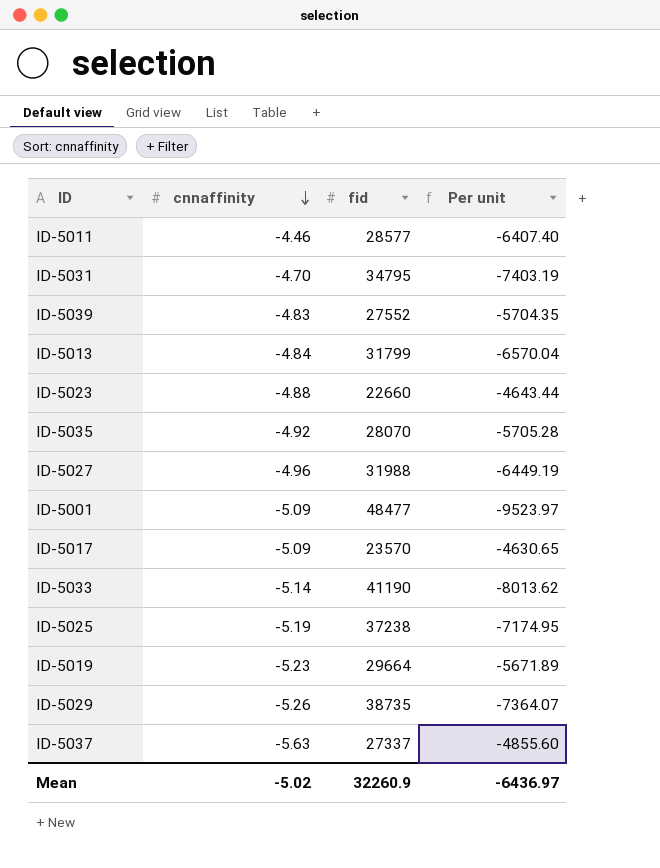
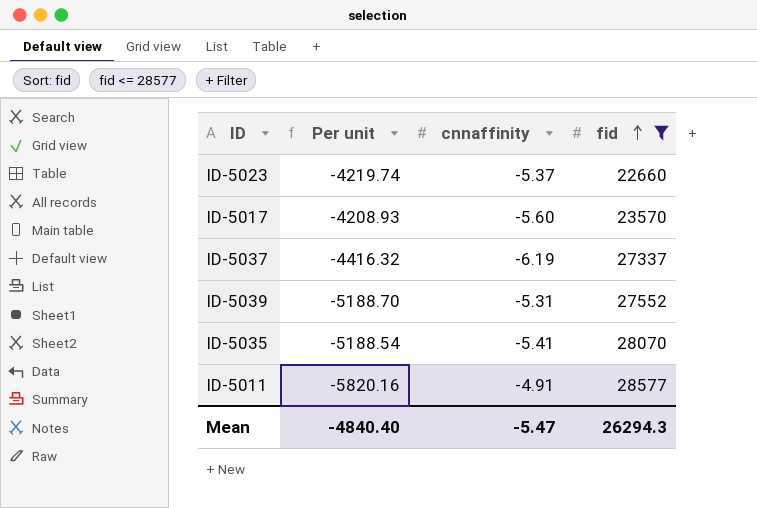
filter: none -> fid <= 28577
row order: cnnaffinity descending -> fid ascending
column Per unit | position: 4 -> 2
ID-5023 | Per unit: -4643.44 -> -4219.74
ID-5023 | cnnaffinity: -4.88 -> -5.37
ID-5017 | Per unit: -4630.65 -> -4208.93
ID-5017 | cnnaffinity: -5.09 -> -5.60
ID-5037 | Per unit: -4855.60 -> -4416.32
ID-5037 | cnnaffinity: -5.63 -> -6.19
ID-5039 | Per unit: -5704.35 -> -5188.70
ID-5039 | cnnaffinity: -4.83 -> -5.31
ID-5035 | Per unit: -5705.28 -> -5188.54
ID-5035 | cnnaffinity: -4.92 -> -5.41
ID-5011 | Per unit: -6407.40 -> -5820.16
ID-5011 | cnnaffinity: -4.46 -> -4.91
Mean | Per unit: -6436.97 -> -4840.40
Mean | cnnaffinity: -5.02 -> -5.47
Mean | fid: 32260.9 -> 26294.3

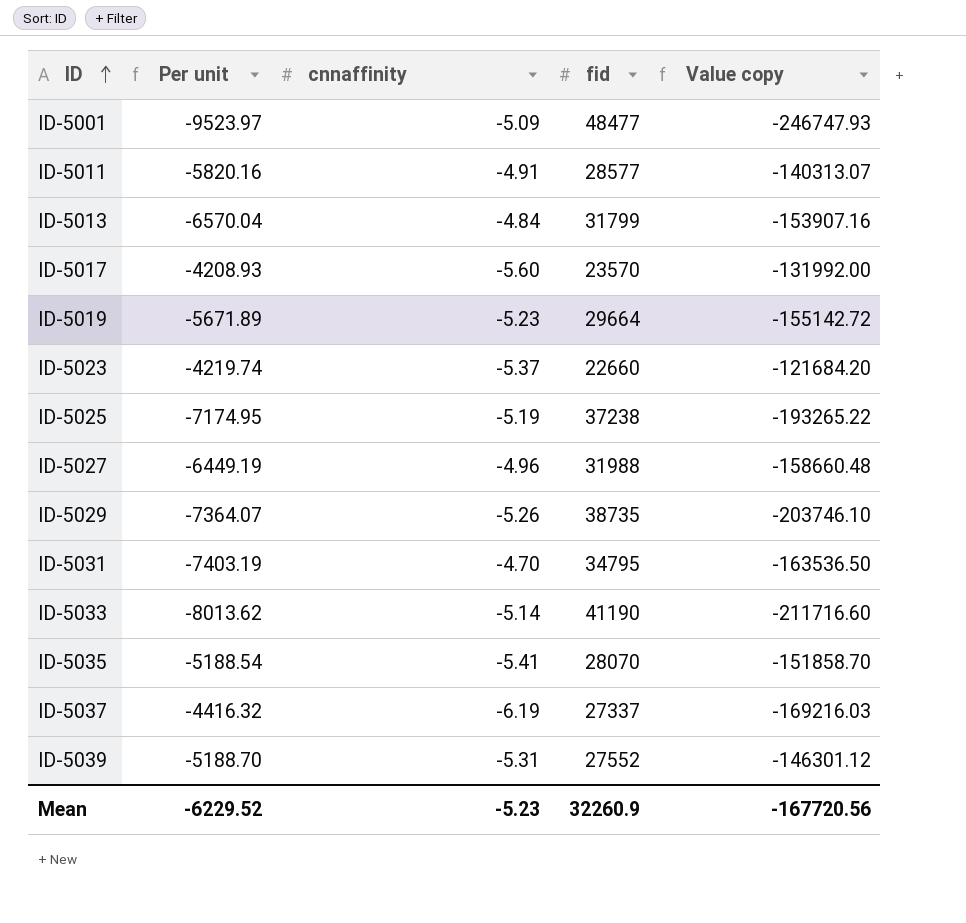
filter: fid <= 28577 -> none
row order: fid ascending -> ID ascending
column Value copy | formula: none -> [cnnaffinity] * [fid]
Mean | Per unit: -4840.40 -> -6229.52
Mean | cnnaffinity: -5.47 -> -5.23
Mean | fid: 26294.3 -> 32260.9

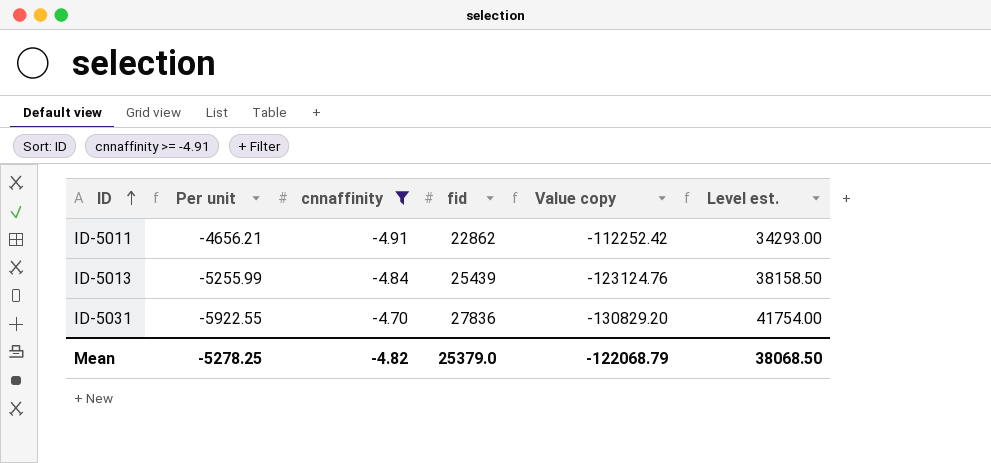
filter: none -> cnnaffinity >= -4.91
column Level est. | formula: none -> [fid] * 1.5
ID-5011 | Per unit: -5820.16 -> -4656.21
ID-5011 | fid: 28577 -> 22862
ID-5011 | Value copy: -140313.07 -> -112252.42
ID-5013 | Per unit: -6570.04 -> -5255.99
ID-5013 | fid: 31799 -> 25439
ID-5013 | Value copy: -153907.16 -> -123124.76
ID-5031 | Per unit: -7403.19 -> -5922.55
ID-5031 | fid: 34795 -> 27836
ID-5031 | Value copy: -163536.50 -> -130829.20
Mean | Per unit: -6229.52 -> -5278.25
Mean | cnnaffinity: -5.23 -> -4.82
Mean | fid: 32260.9 -> 25379.0
Mean | Value copy: -167720.56 -> -122068.79

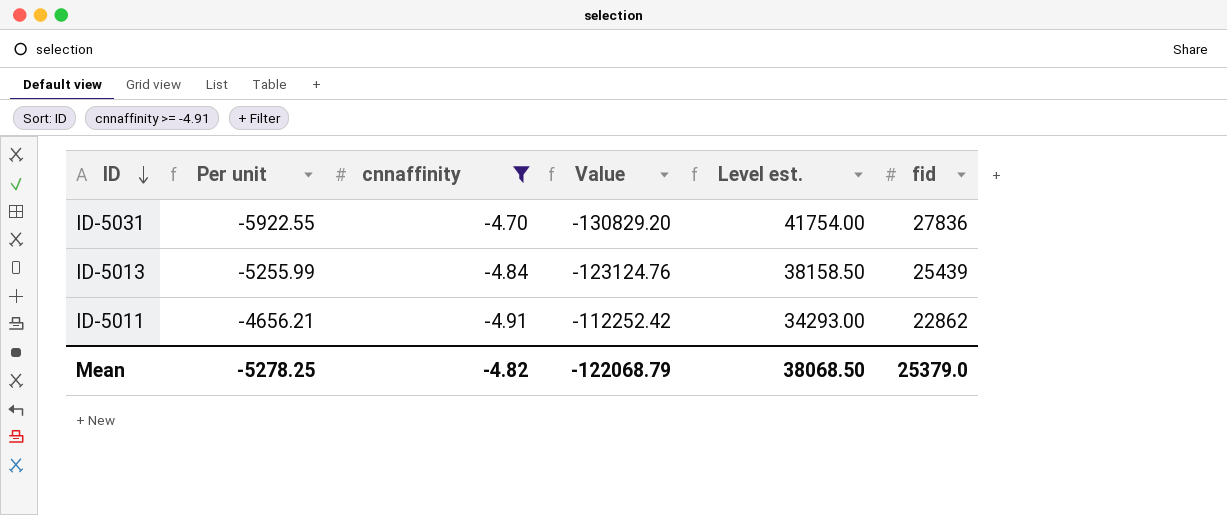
row order: ID ascending -> ID descending
column name: Value copy -> Value
column fid | position: 4 -> 6

